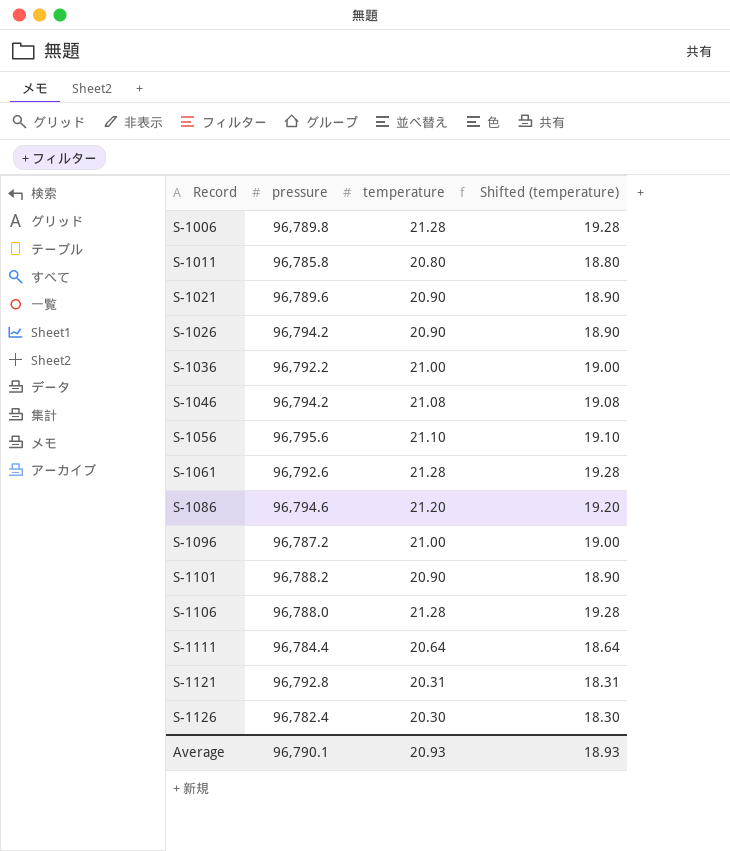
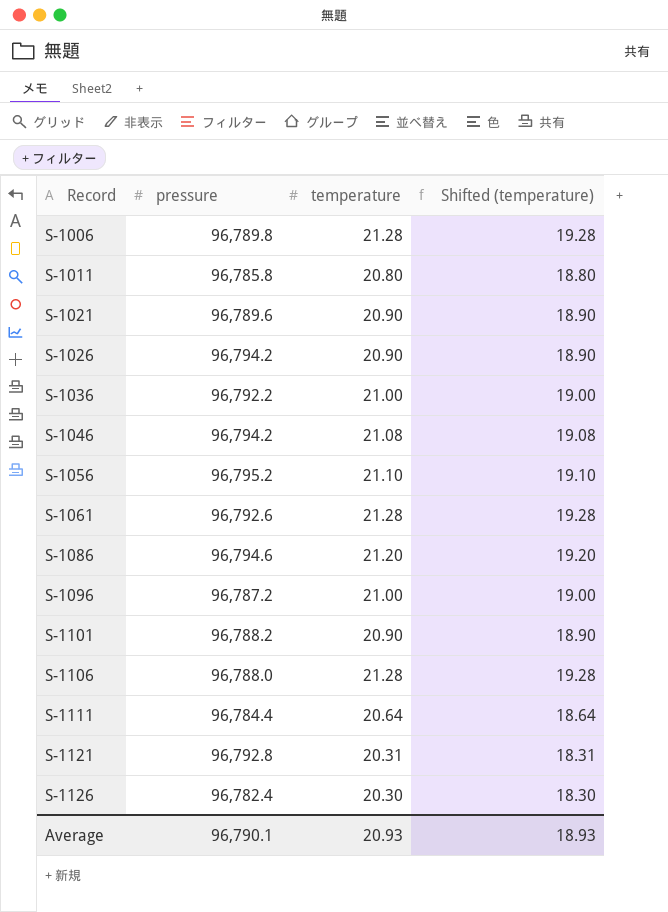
S-1056 | pressure: 96,795.6 -> 96,795.2

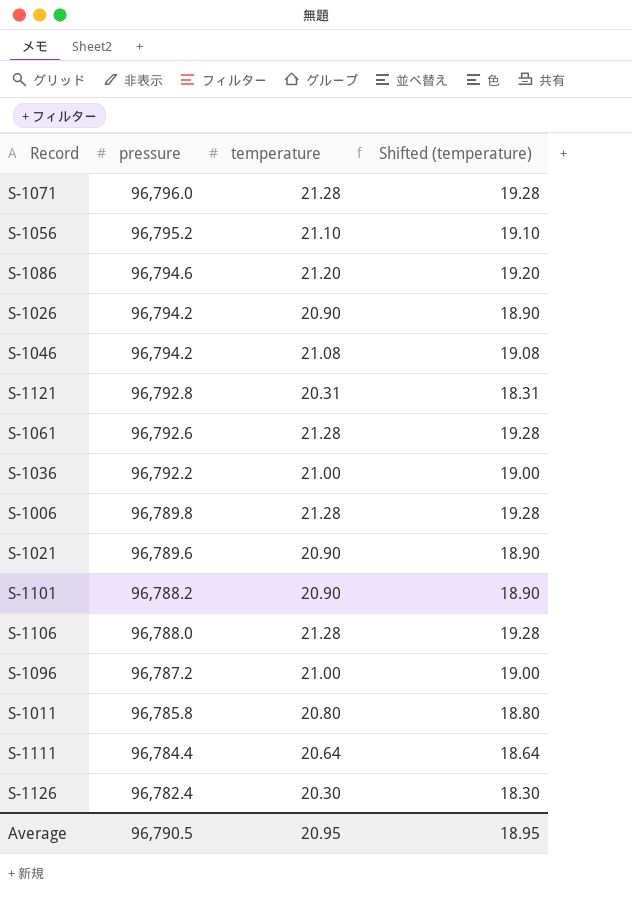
row order: Record ascending -> pressure descending
row S-1071: none -> 96,796.0 | 21.28 | 19.28
Average | pressure: 96,790.1 -> 96,790.5
Average | temperature: 20.93 -> 20.95
Average | Shifted (temperature): 18.93 -> 18.95

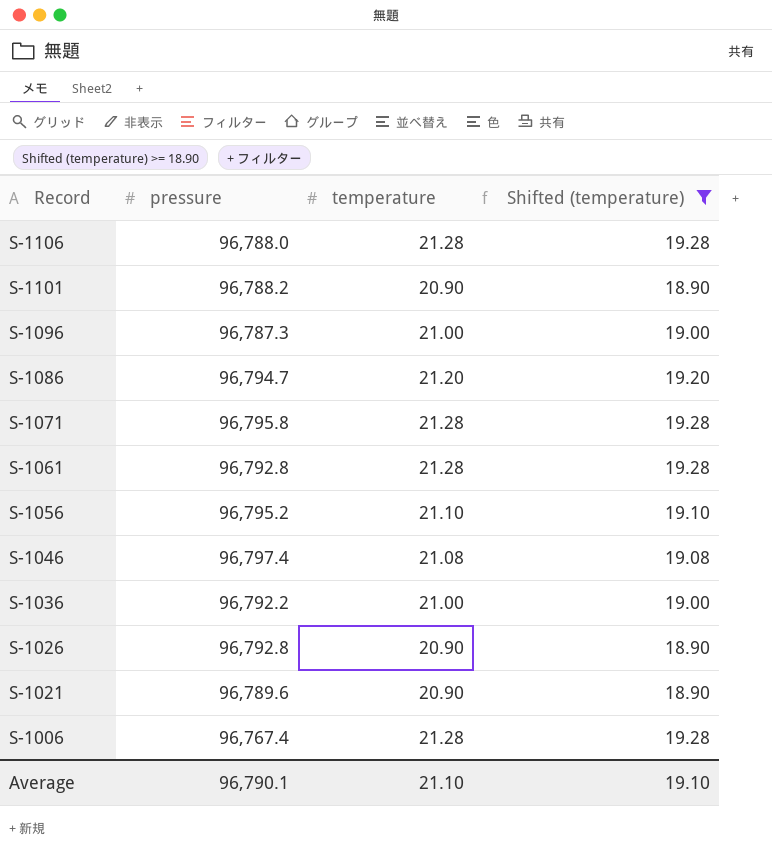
filter: none -> Shifted (temperature) >= 18.90
row order: pressure descending -> Record descending
S-1096 | pressure: 96,787.2 -> 96,787.3
S-1086 | pressure: 96,794.6 -> 96,794.7
S-1071 | pressure: 96,796.0 -> 96,795.8
S-1061 | pressure: 96,792.6 -> 96,792.8
S-1046 | pressure: 96,794.2 -> 96,797.4
S-1026 | pressure: 96,794.2 -> 96,792.8
S-1006 | pressure: 96,789.8 -> 96,767.4
Average | pressure: 96,790.5 -> 96,790.1
Average | temperature: 20.95 -> 21.10
Average | Shifted (temperature): 18.95 -> 19.10

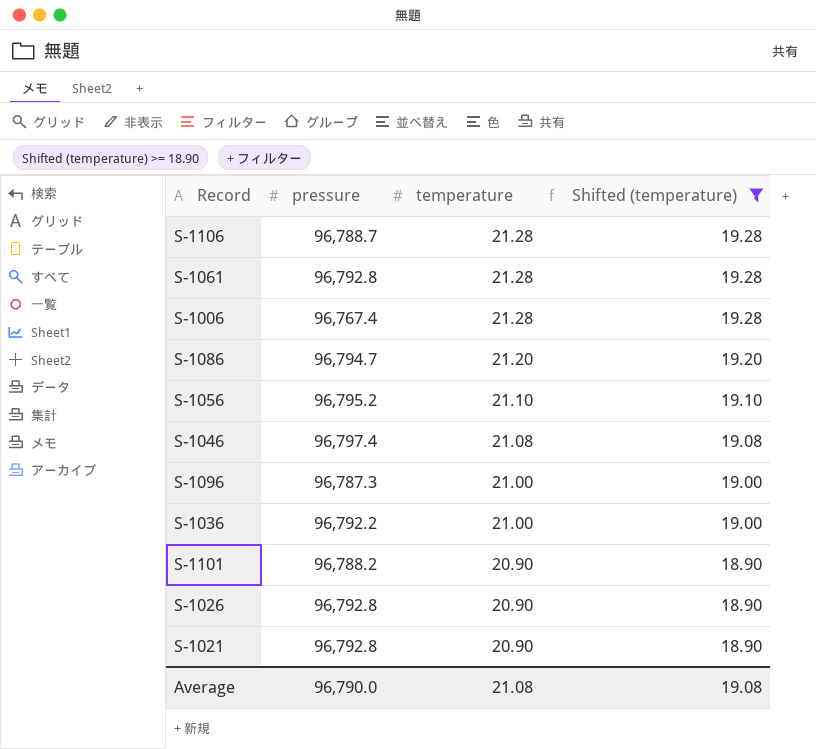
row order: Record descending -> temperature descending
row S-1071: 96,795.8 | 21.28 | 19.28 -> none
S-1106 | pressure: 96,788.0 -> 96,788.7
S-1021 | pressure: 96,789.6 -> 96,792.8
Average | pressure: 96,790.1 -> 96,790.0
Average | temperature: 21.10 -> 21.08
Average | Shifted (temperature): 19.10 -> 19.08

